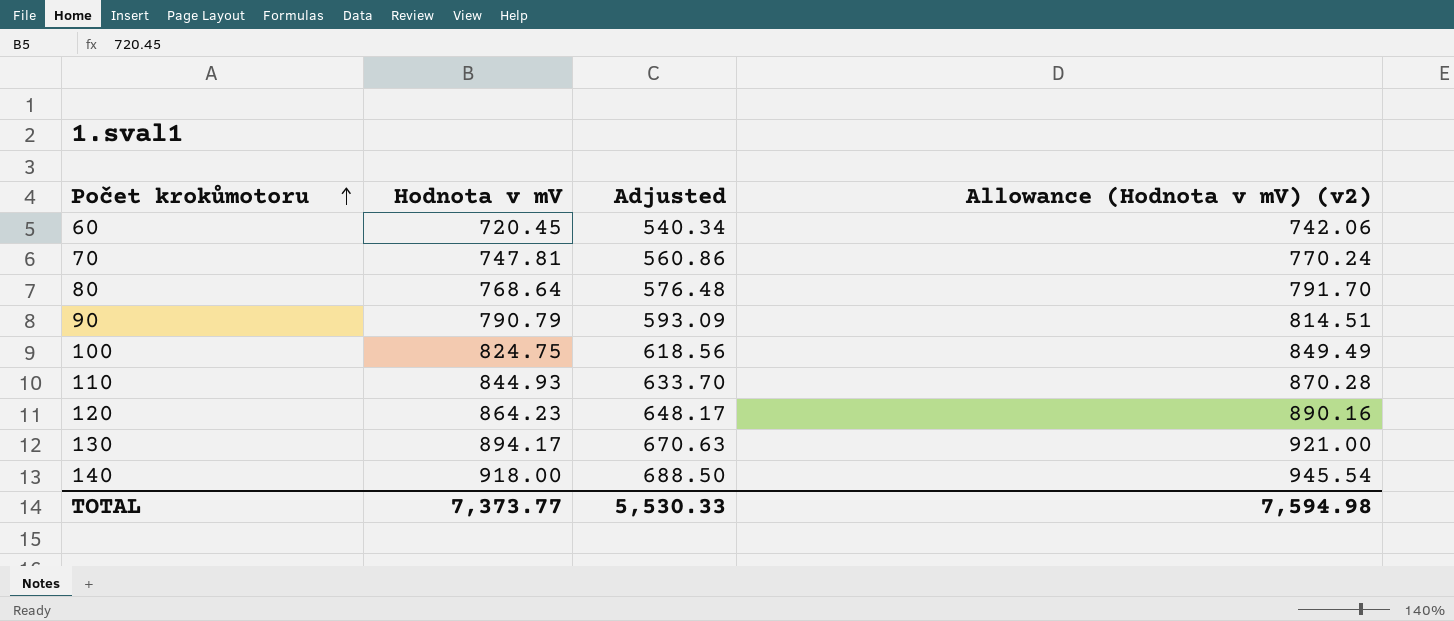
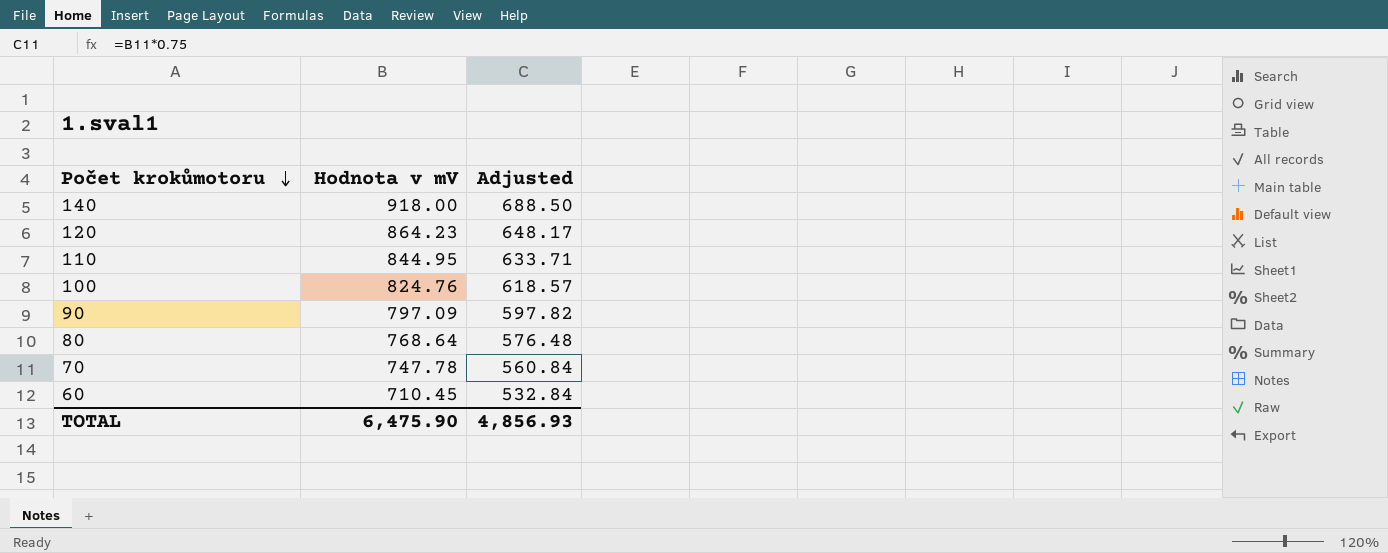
row order: Počet krokůmotoru ascending -> Počet krokůmotoru descending
column Allowance (Hodnota v mV) (v2) | formula: [Hodnota v mV] * 1.03 -> none
row 130: 894.17 | 670.63 | 921.00 -> none
110 | Hodnota v mV: 844.93 -> 844.95
110 | Adjusted: 633.70 -> 633.71
100 | Hodnota v mV: 824.75 -> 824.76
100 | Adjusted: 618.56 -> 618.57
90 | Hodnota v mV: 790.79 -> 797.09
90 | Adjusted: 593.09 -> 597.82
70 | Hodnota v mV: 747.81 -> 747.78
70 | Adjusted: 560.86 -> 560.84
60 | Hodnota v mV: 720.45 -> 710.45
60 | Adjusted: 540.34 -> 532.84
TOTAL | Hodnota v mV: 7,373.77 -> 6,475.90
TOTAL | Adjusted: 5,530.33 -> 4,856.93

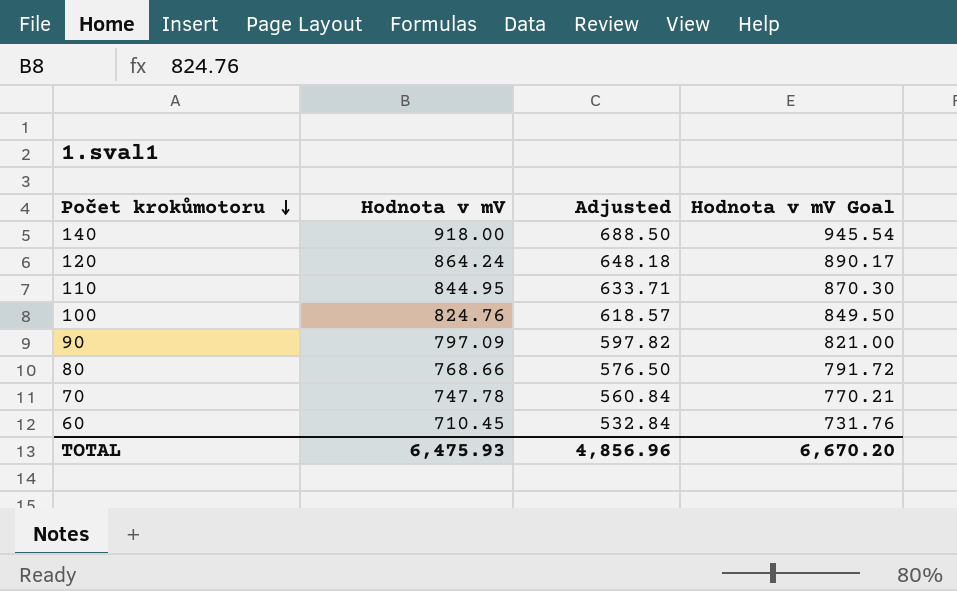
column Hodnota v mV Goal | formula: none -> [Hodnota v mV] * 1.03
120 | Hodnota v mV: 864.23 -> 864.24
120 | Adjusted: 648.17 -> 648.18
80 | Hodnota v mV: 768.64 -> 768.66
80 | Adjusted: 576.48 -> 576.50
TOTAL | Hodnota v mV: 6,475.90 -> 6,475.93
TOTAL | Adjusted: 4,856.93 -> 4,856.96

